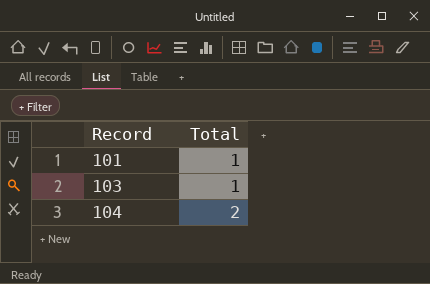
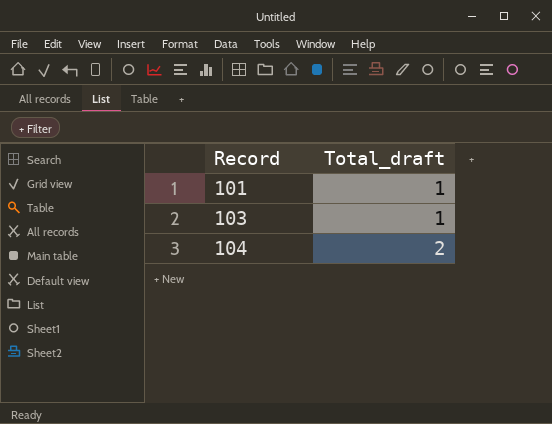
column name: Total -> Total_draft

